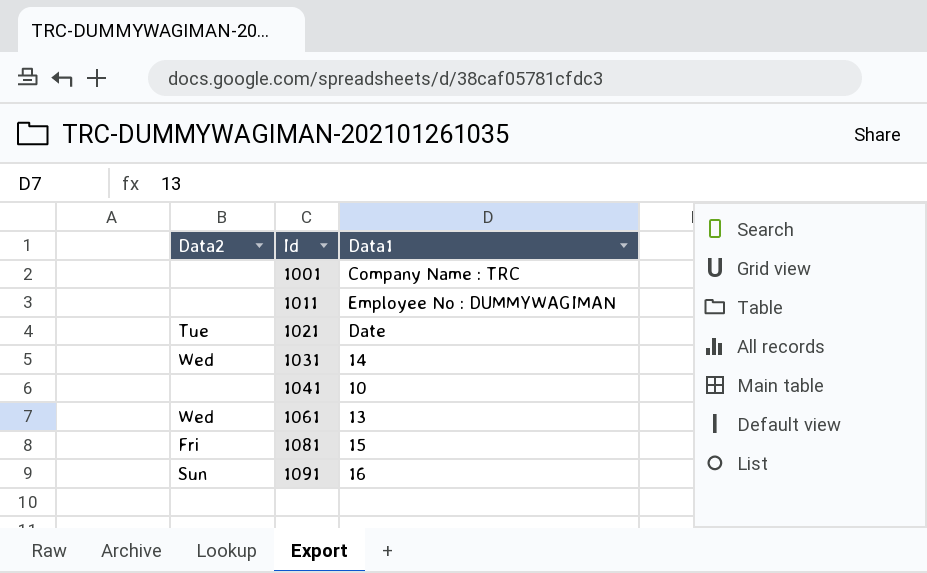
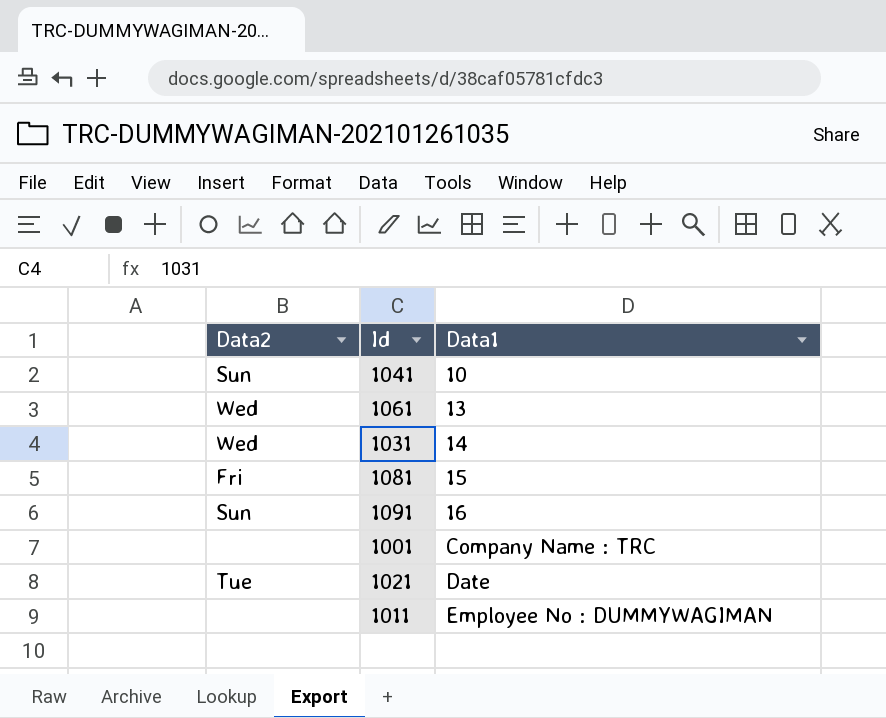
row order: Id ascending -> Data1 ascending
1041 | Data2: none -> Sun

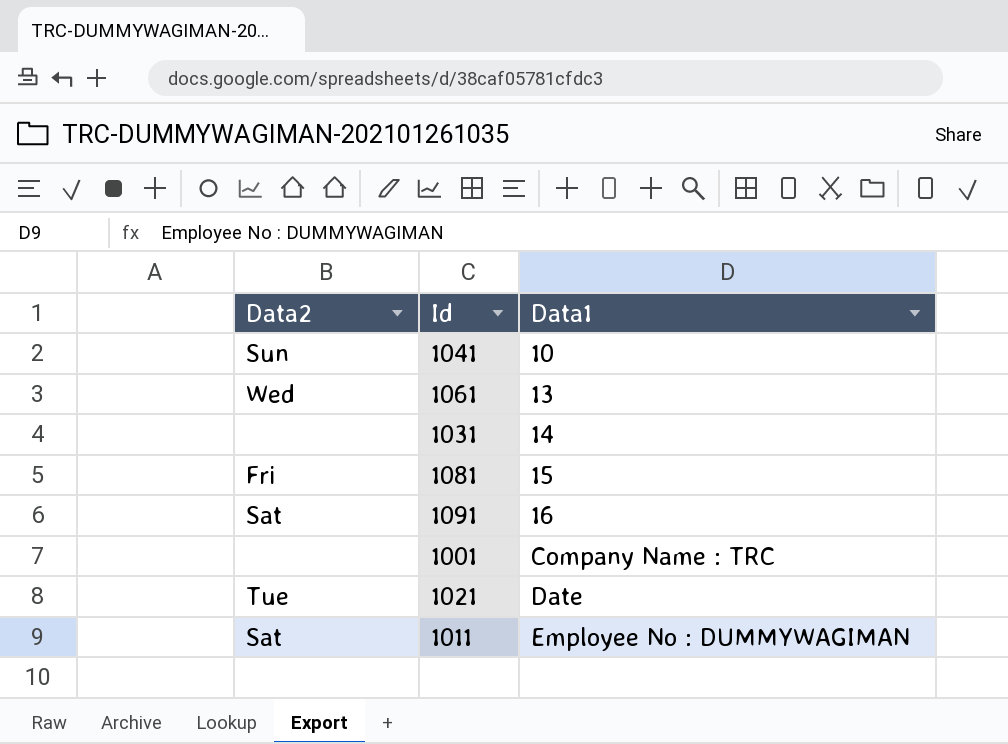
1031 | Data2: Wed -> none
1091 | Data2: Sun -> Sat
1011 | Data2: none -> Sat

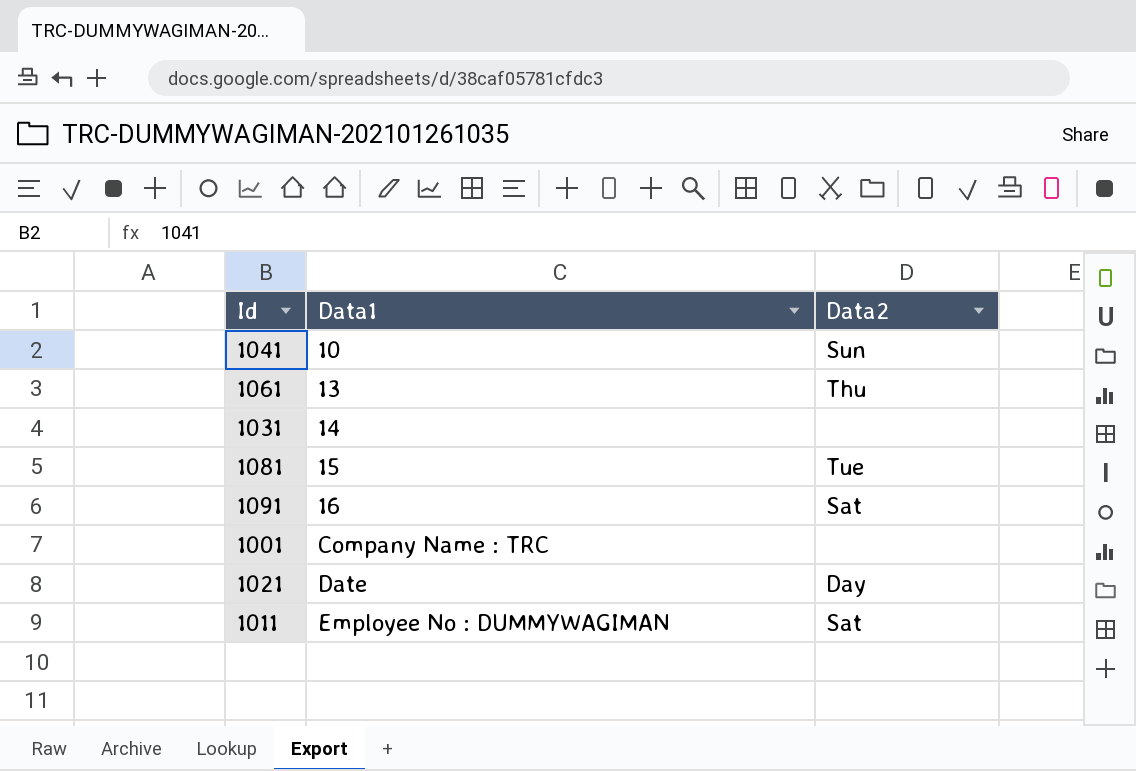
column Data2 | position: 1 -> 3
1061 | Data2: Wed -> Thu
1081 | Data2: Fri -> Tue
1021 | Data2: Tue -> Day

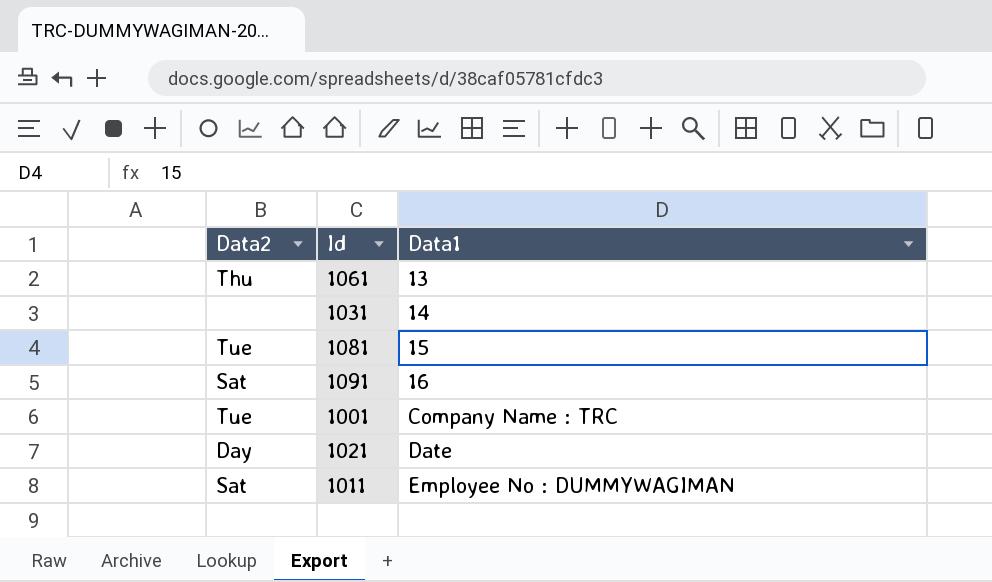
column Data2 | position: 3 -> 1
row 1041: 10 | Sun -> none
1001 | Data2: none -> Tue

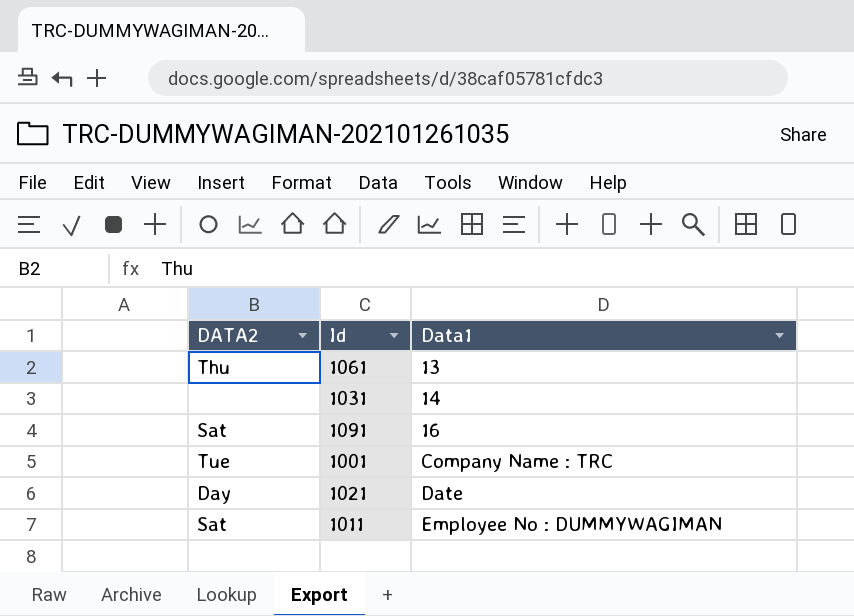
column name: Data2 -> DATA2
row 1081: Tue | 15 -> none

